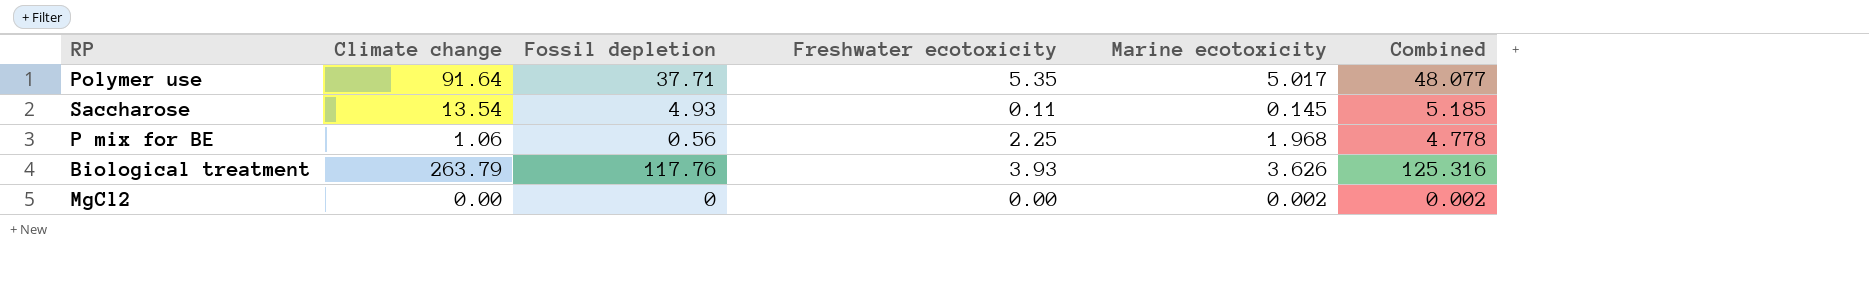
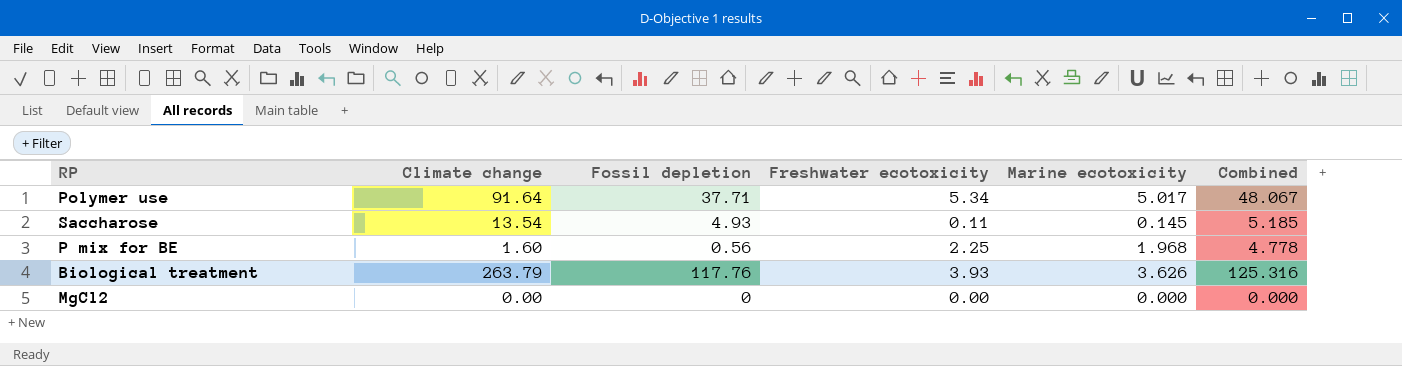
Polymer use | Freshwater ecotoxicity: 5.35 -> 5.34
Polymer use | Combined: 48.077 -> 48.067
P mix for BE | Climate change: 1.06 -> 1.60
MgCl2 | Marine ecotoxicity: 0.002 -> 0.000
MgCl2 | Combined: 0.002 -> 0.000

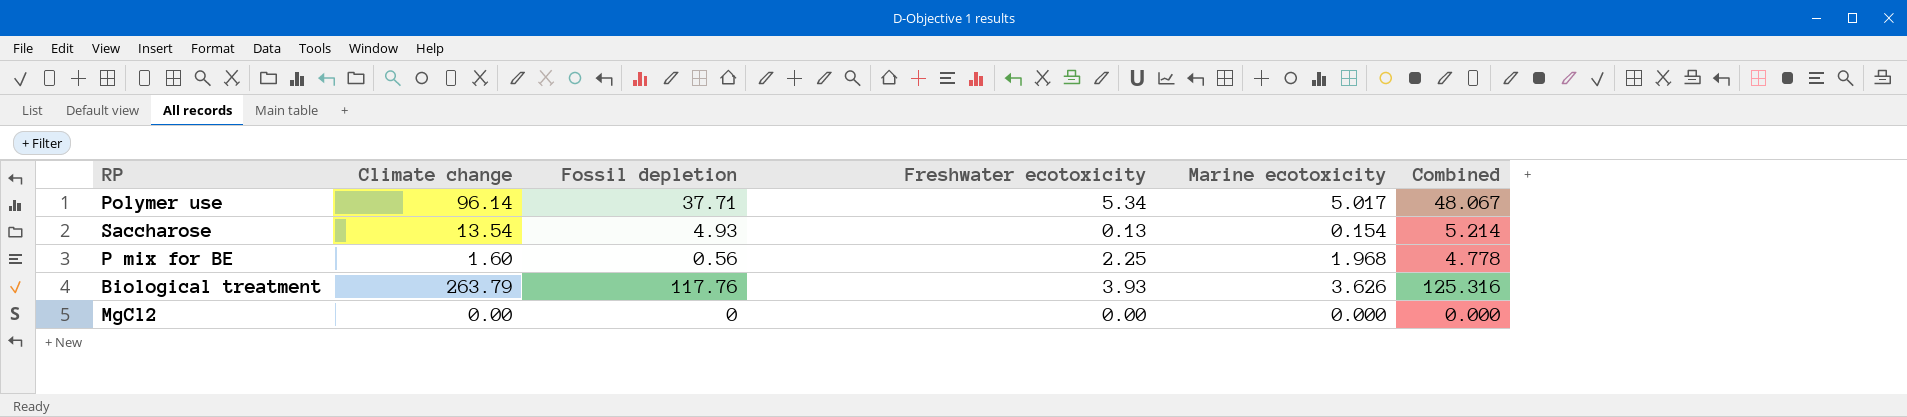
Polymer use | Climate change: 91.64 -> 96.14
Saccharose | Freshwater ecotoxicity: 0.11 -> 0.13
Saccharose | Marine ecotoxicity: 0.145 -> 0.154
Saccharose | Combined: 5.185 -> 5.214

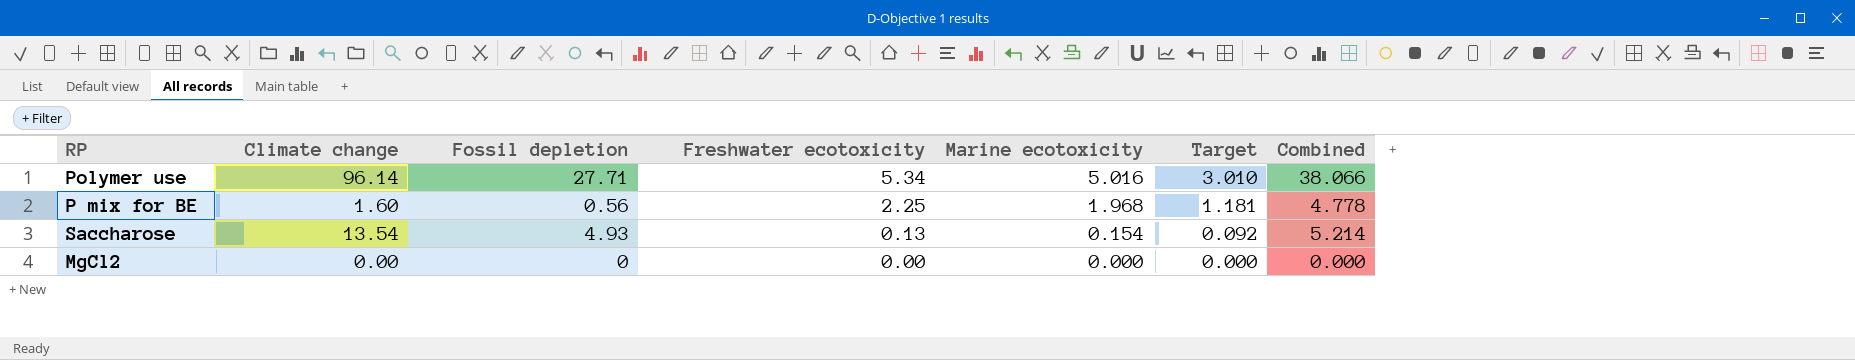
row order: none -> Freshwater ecotoxicity descending
column Target | formula: none -> [Marine ecotoxicity] * 0.6
row Biological treatment: 263.79 | 117.76 | 3.93 | 3.626 | 125.316 -> none
Polymer use | Fossil depletion: 37.71 -> 27.71
Polymer use | Marine ecotoxicity: 5.017 -> 5.016
Polymer use | Combined: 48.067 -> 38.066

